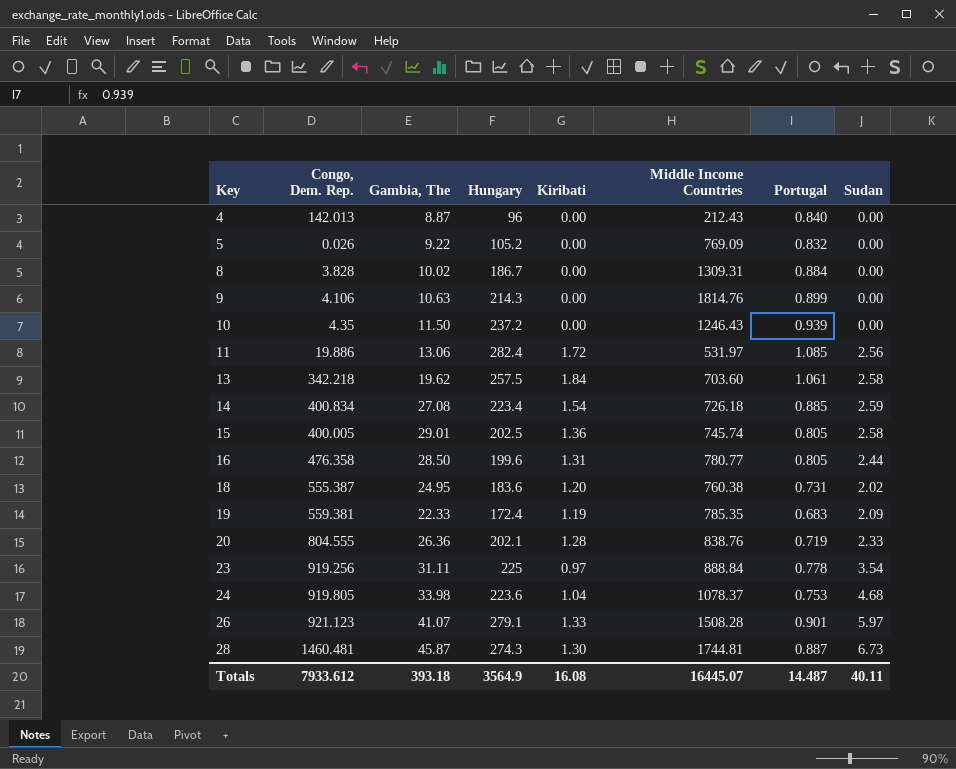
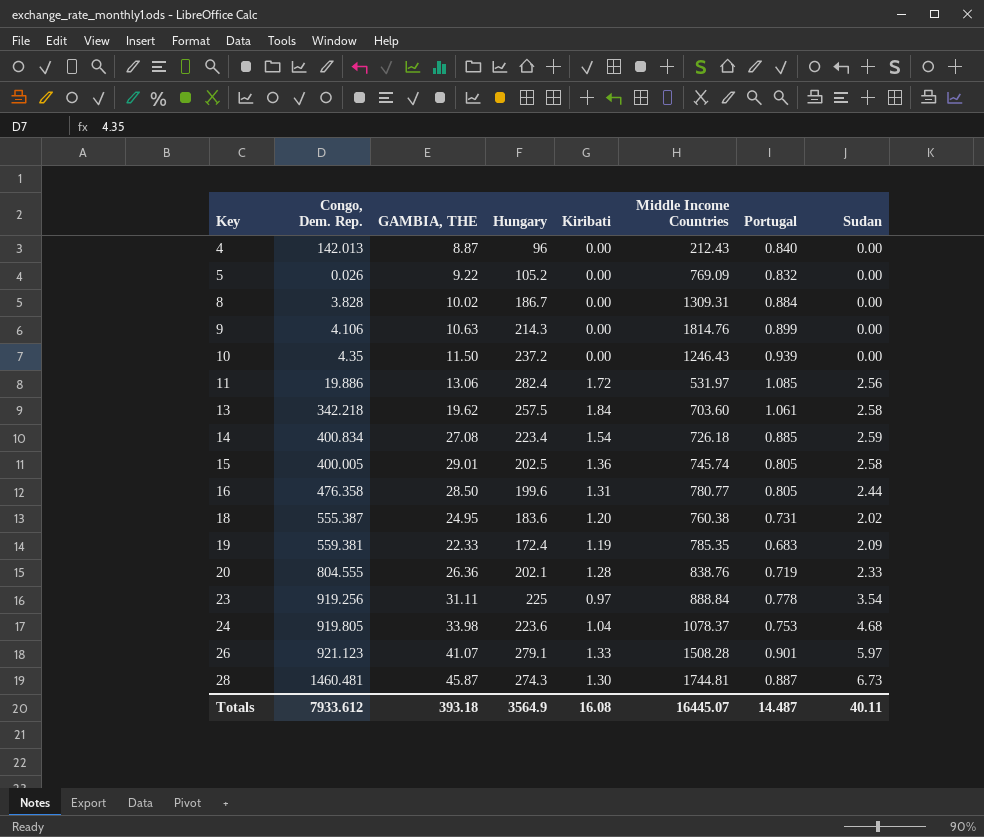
column name: Gambia, The -> GAMBIA, THE

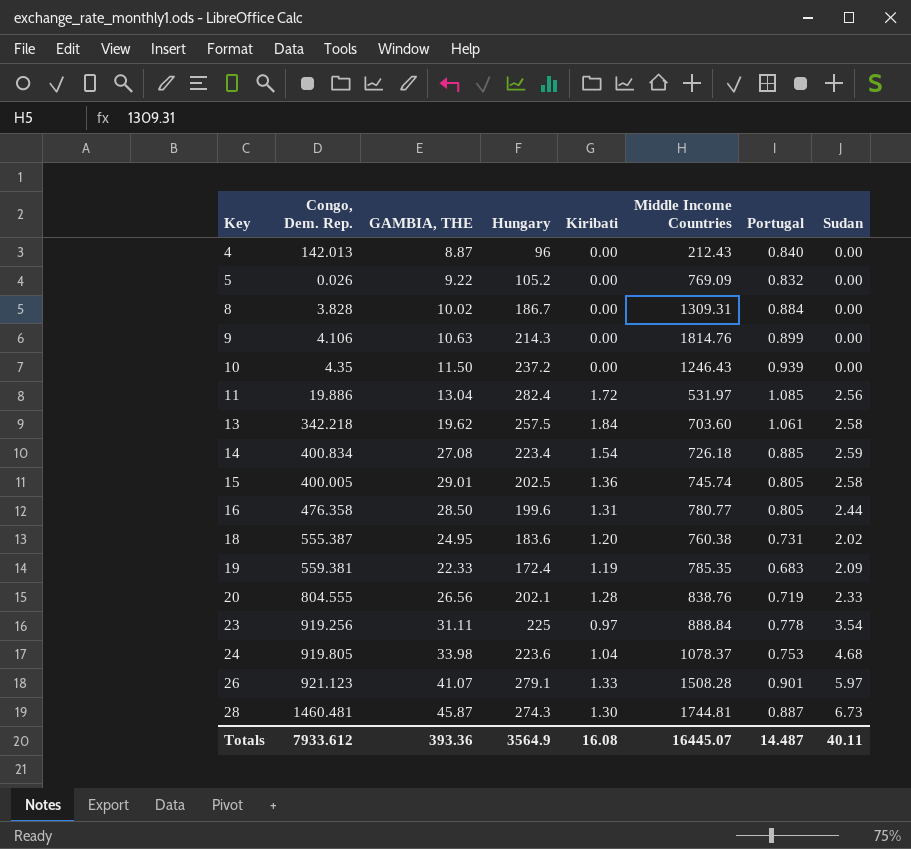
11 | GAMBIA, THE: 13.06 -> 13.04
20 | GAMBIA, THE: 26.36 -> 26.56
Totals | GAMBIA, THE: 393.18 -> 393.36

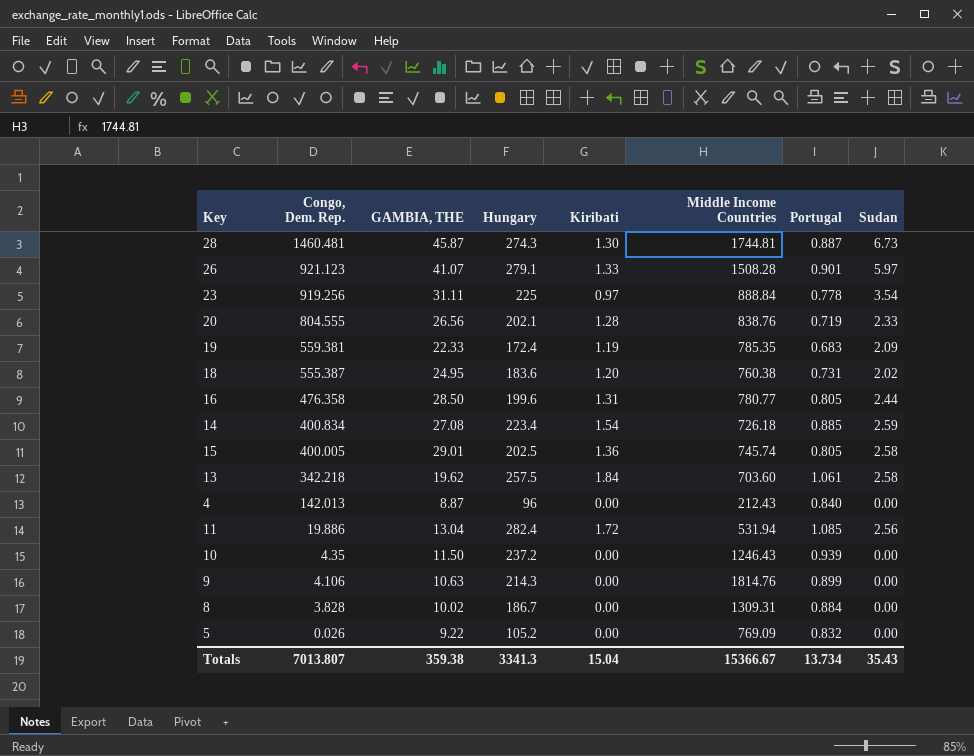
row order: Key ascending -> Congo, Dem. Rep. descending
row 24: 919.805 | 33.98 | 223.6 | 1.04 | 1078.37 | 0.753 | 4.68 -> none
11 | Middle Income Countries: 531.97 -> 531.94
Totals | Congo, Dem. Rep.: 7933.612 -> 7013.807
Totals | GAMBIA, THE: 393.36 -> 359.38
Totals | Hungary: 3564.9 -> 3341.3
Totals | Kiribati: 16.08 -> 15.04
Totals | Middle Income Countries: 16445.07 -> 15366.67
Totals | Portugal: 14.487 -> 13.734
Totals | Sudan: 40.11 -> 35.43

